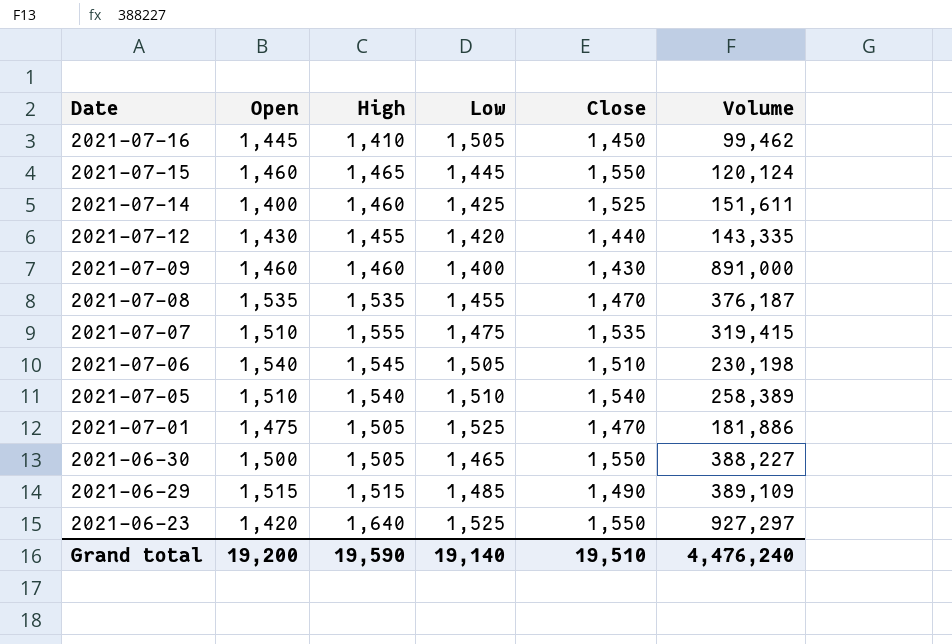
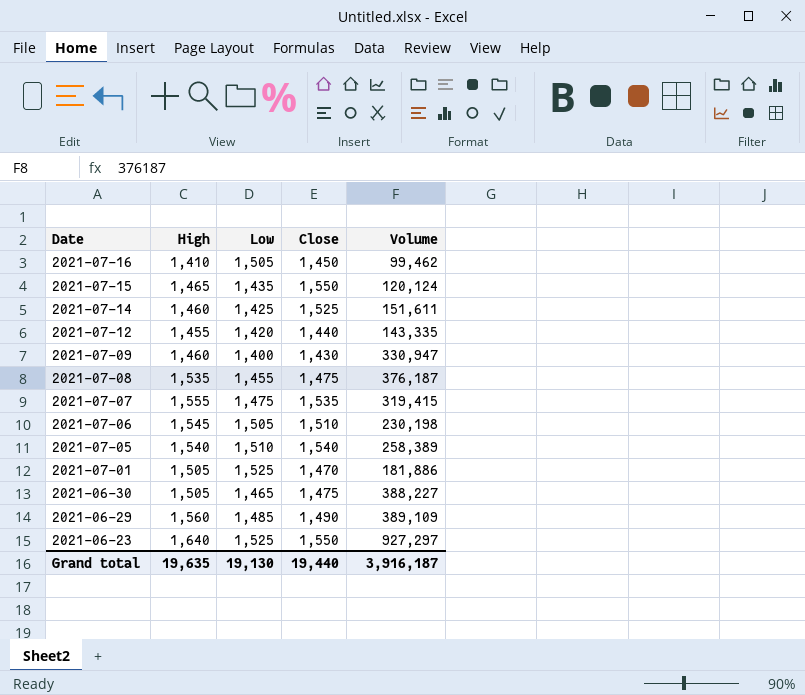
column Open | position: 2 -> none
2021-07-15 | Low: 1,445 -> 1,435
2021-07-09 | Volume: 891,000 -> 330,947
2021-07-08 | Close: 1,470 -> 1,475
2021-06-30 | Close: 1,550 -> 1,475
2021-06-29 | High: 1,515 -> 1,560
Grand total | High: 19,590 -> 19,635
Grand total | Low: 19,140 -> 19,130
Grand total | Close: 19,510 -> 19,440
Grand total | Volume: 4,476,240 -> 3,916,187

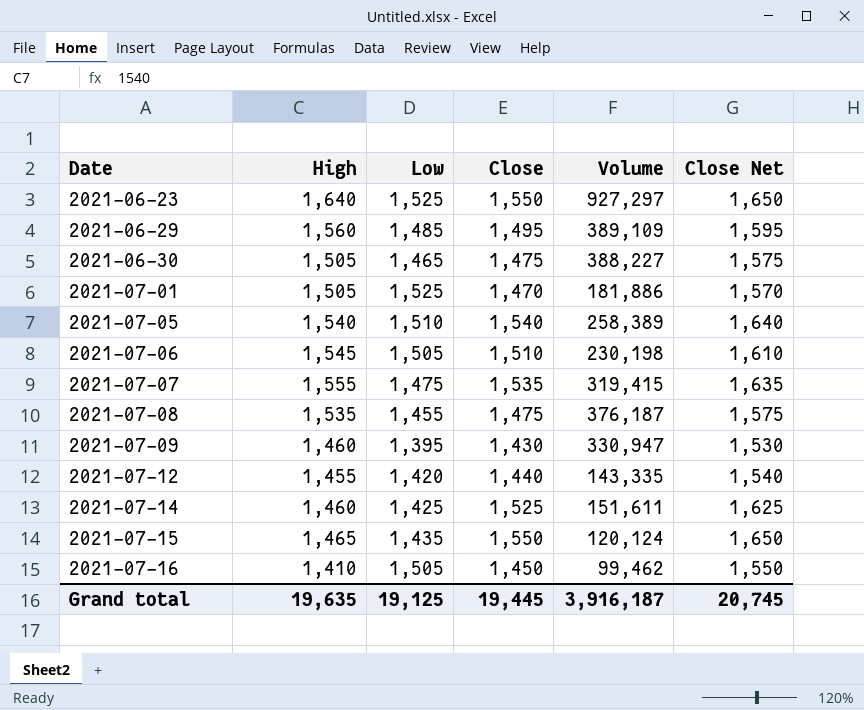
row order: Date descending -> Date ascending
column Close Net | formula: none -> [Close] + 100
2021-06-29 | Close: 1,490 -> 1,495
2021-07-09 | Low: 1,400 -> 1,395
Grand total | Low: 19,130 -> 19,125
Grand total | Close: 19,440 -> 19,445

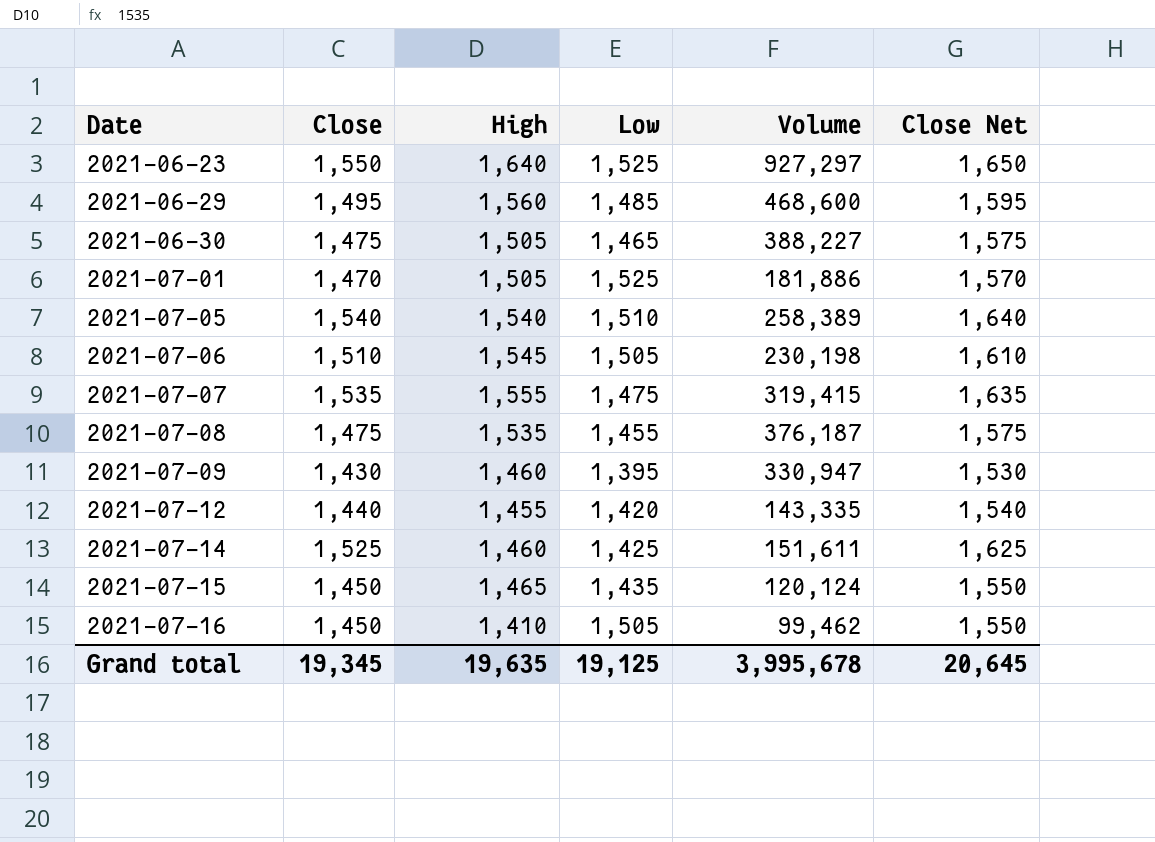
column Close | position: 4 -> 2
2021-06-29 | Volume: 389,109 -> 468,600
2021-07-15 | Close: 1,550 -> 1,450
2021-07-15 | Close Net: 1,650 -> 1,550
Grand total | Close: 19,445 -> 19,345
Grand total | Volume: 3,916,187 -> 3,995,678
Grand total | Close Net: 20,745 -> 20,645

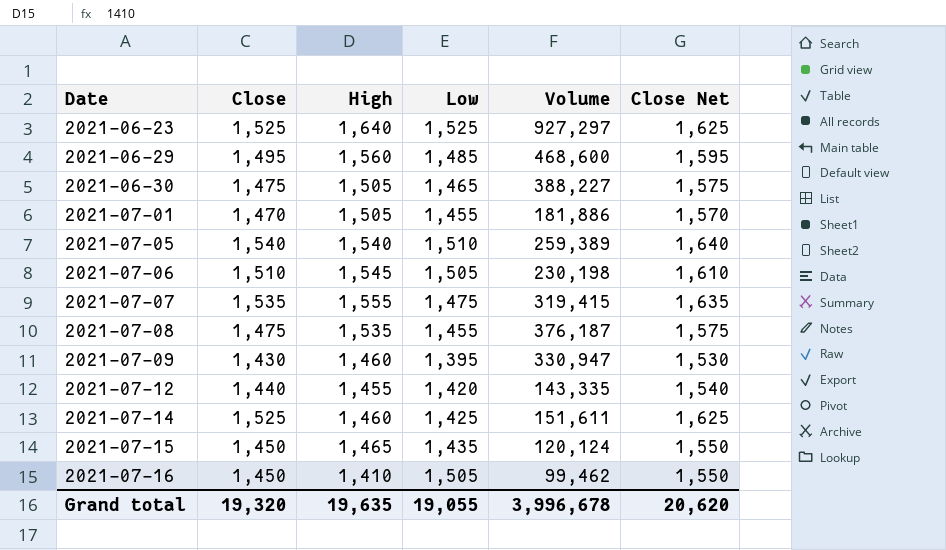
2021-06-23 | Close: 1,550 -> 1,525
2021-06-23 | Close Net: 1,650 -> 1,625
2021-07-01 | Low: 1,525 -> 1,455
2021-07-05 | Volume: 258,389 -> 259,389
Grand total | Close: 19,345 -> 19,320
Grand total | Low: 19,125 -> 19,055
Grand total | Volume: 3,995,678 -> 3,996,678
Grand total | Close Net: 20,645 -> 20,620

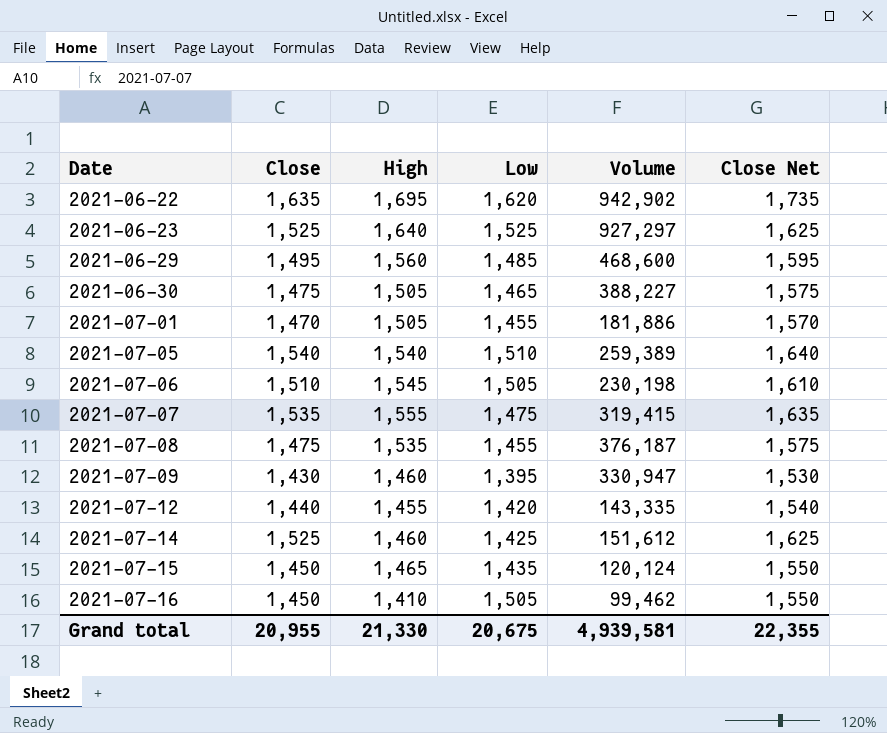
row 2021-06-22: none -> 1,635 | 1,695 | 1,620 | 942,902 | 1,735
2021-07-14 | Volume: 151,611 -> 151,612
Grand total | Close: 19,320 -> 20,955
Grand total | High: 19,635 -> 21,330
Grand total | Low: 19,055 -> 20,675
Grand total | Volume: 3,996,678 -> 4,939,581
Grand total | Close Net: 20,620 -> 22,355

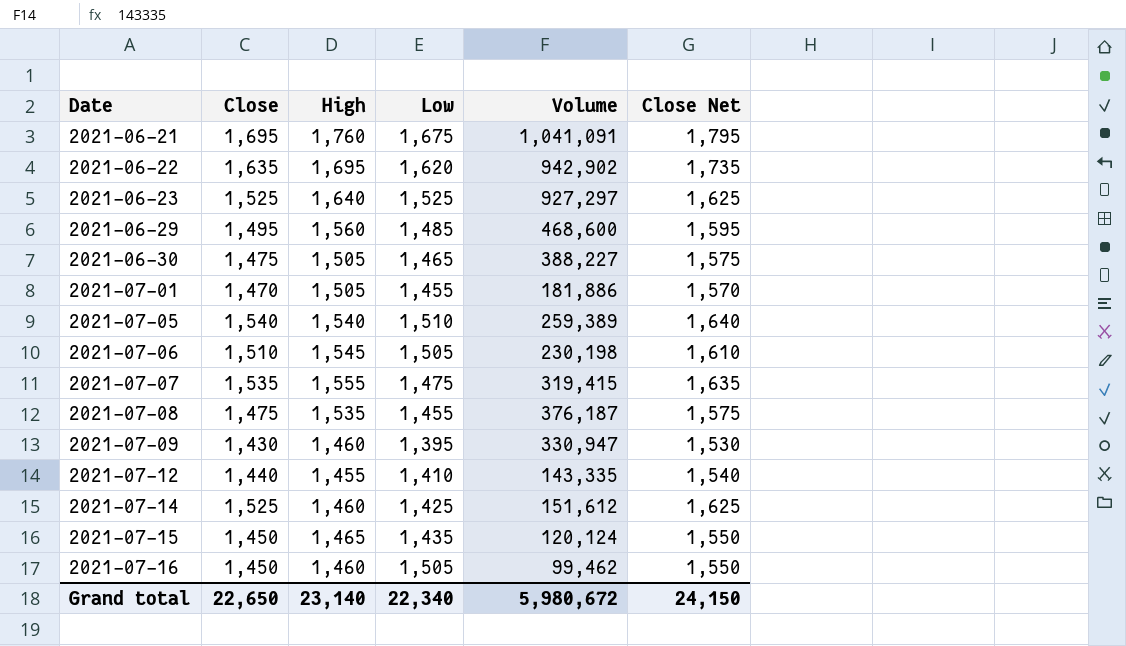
row 2021-06-21: none -> 1,695 | 1,760 | 1,675 | 1,041,091 | 1,795
2021-07-12 | Low: 1,420 -> 1,410
2021-07-16 | High: 1,410 -> 1,460
Grand total | Close: 20,955 -> 22,650
Grand total | High: 21,330 -> 23,140
Grand total | Low: 20,675 -> 22,340
Grand total | Volume: 4,939,581 -> 5,980,672
Grand total | Close Net: 22,355 -> 24,150

